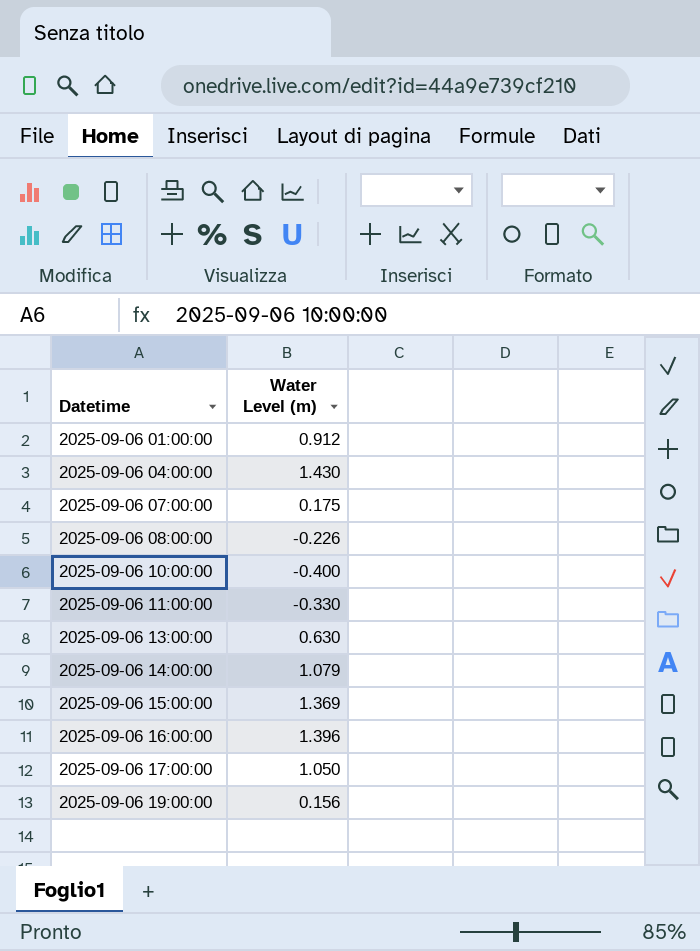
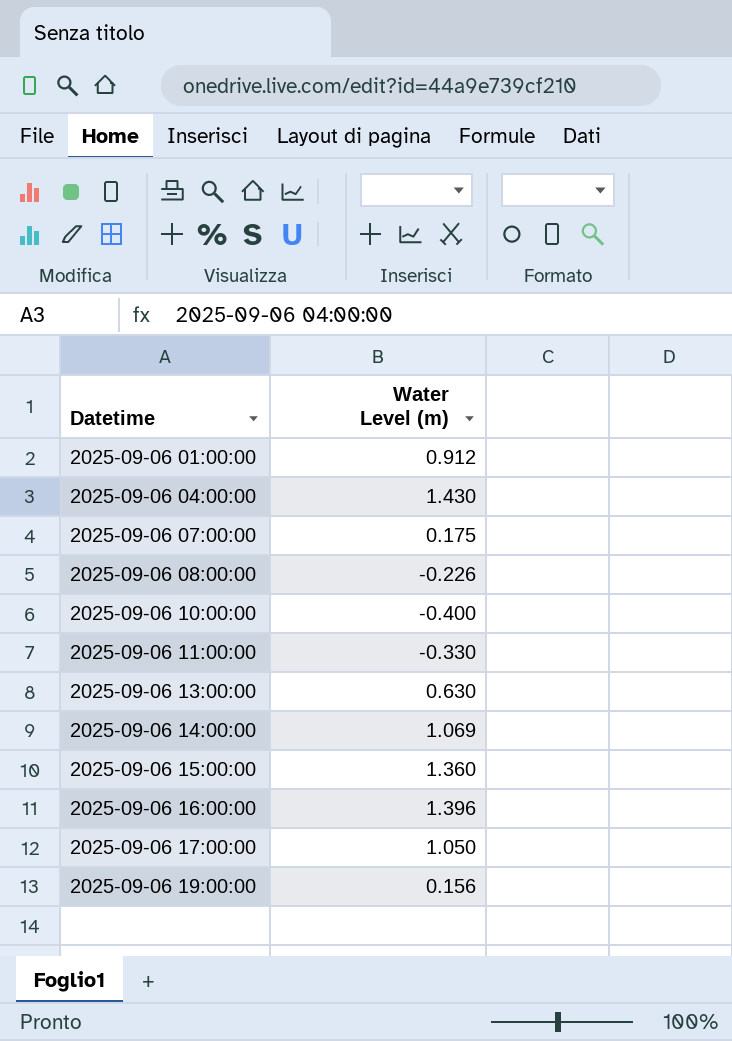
2025-09-06 14:00:00 | Water Level (m): 1.079 -> 1.069
2025-09-06 15:00:00 | Water Level (m): 1.369 -> 1.360

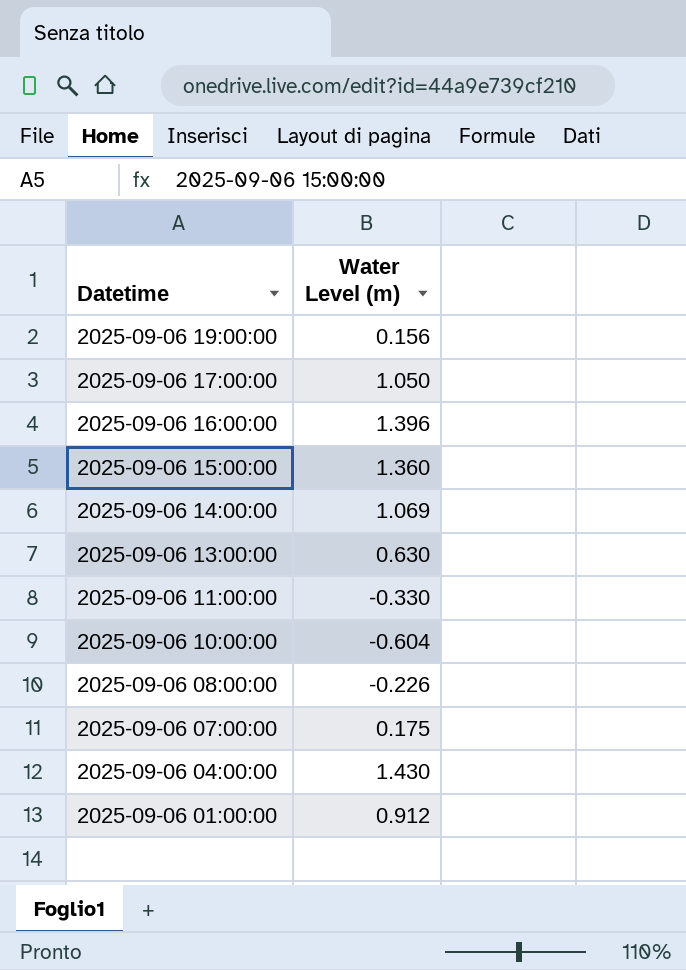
row order: Datetime ascending -> Datetime descending
2025-09-06 10:00:00 | Water Level (m): -0.400 -> -0.604

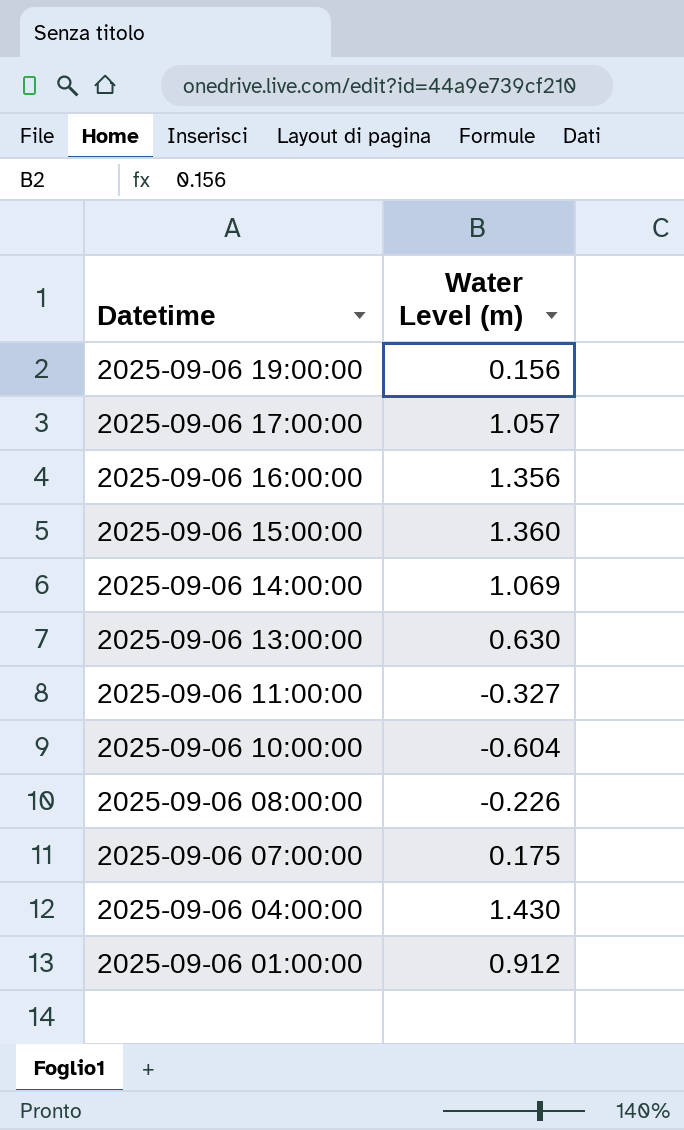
2025-09-06 17:00:00 | Water Level (m): 1.050 -> 1.057
2025-09-06 16:00:00 | Water Level (m): 1.396 -> 1.356
2025-09-06 11:00:00 | Water Level (m): -0.330 -> -0.327

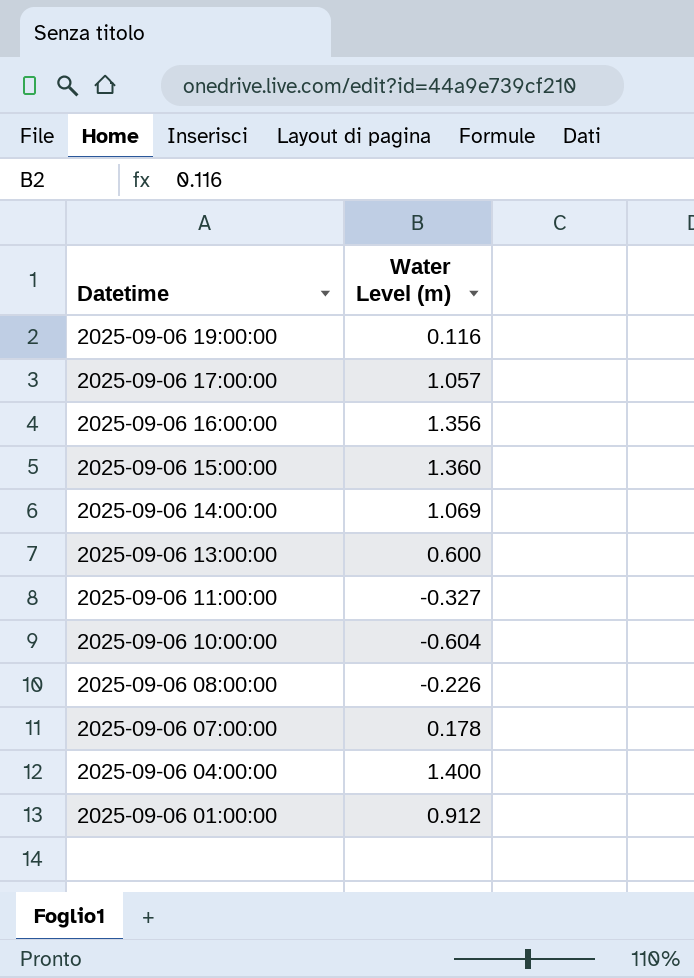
2025-09-06 19:00:00 | Water Level (m): 0.156 -> 0.116
2025-09-06 13:00:00 | Water Level (m): 0.630 -> 0.600
2025-09-06 07:00:00 | Water Level (m): 0.175 -> 0.178
2025-09-06 04:00:00 | Water Level (m): 1.430 -> 1.400

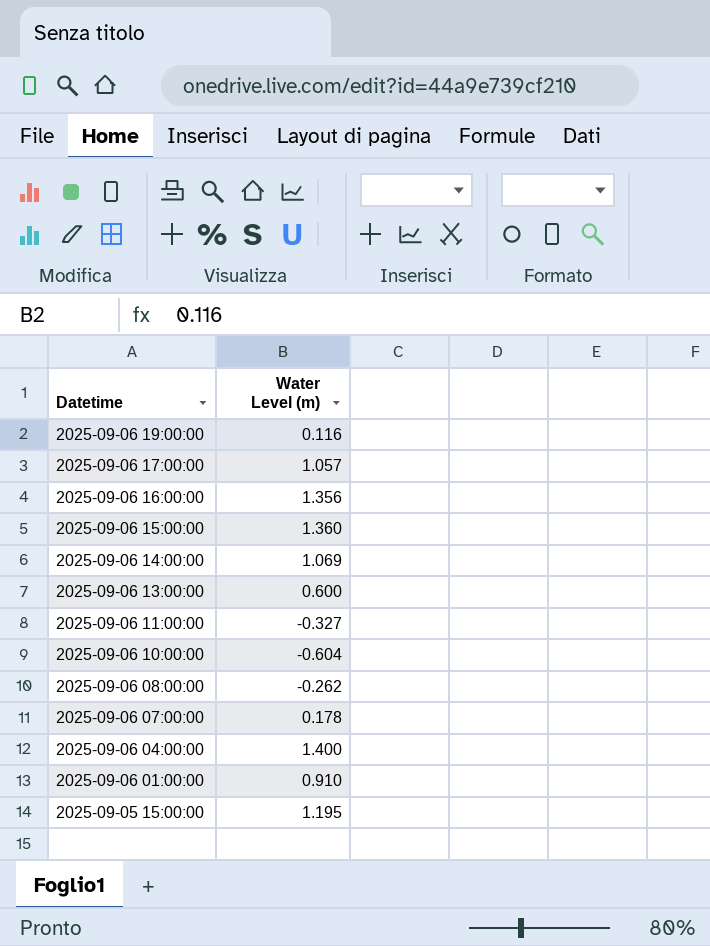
2025-09-06 08:00:00 | Water Level (m): -0.226 -> -0.262
2025-09-06 01:00:00 | Water Level (m): 0.912 -> 0.910
row 2025-09-05 15:00:00: none -> 1.195

